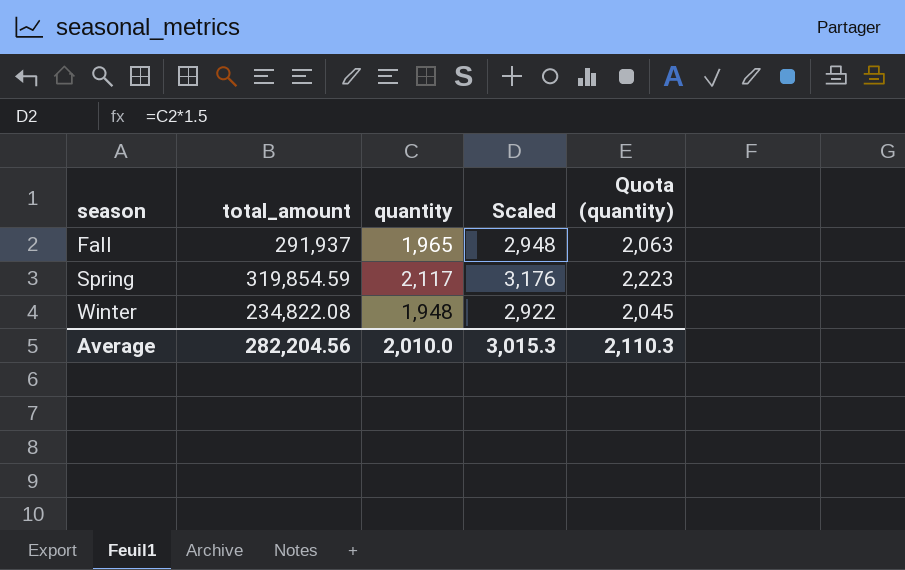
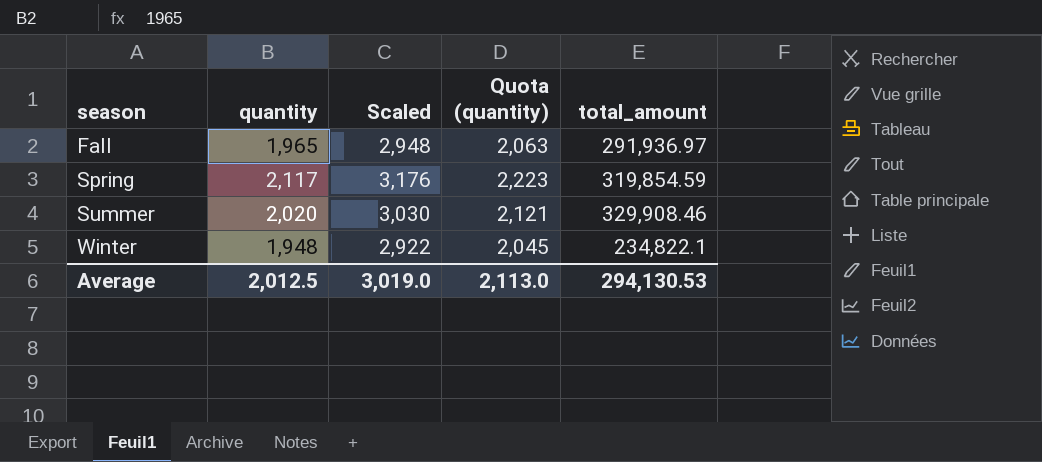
column total_amount | position: 2 -> 5
Fall | total_amount: 291,937 -> 291,936.97
row Summer: none -> 2,020 | 3,030 | 2,121 | 329,908.46
Winter | total_amount: 234,822.08 -> 234,822.1
Average | quantity: 2,010.0 -> 2,012.5
Average | Scaled: 3,015.3 -> 3,019.0
Average | Quota (quantity): 2,110.3 -> 2,113.0
Average | total_amount: 282,204.56 -> 294,130.53

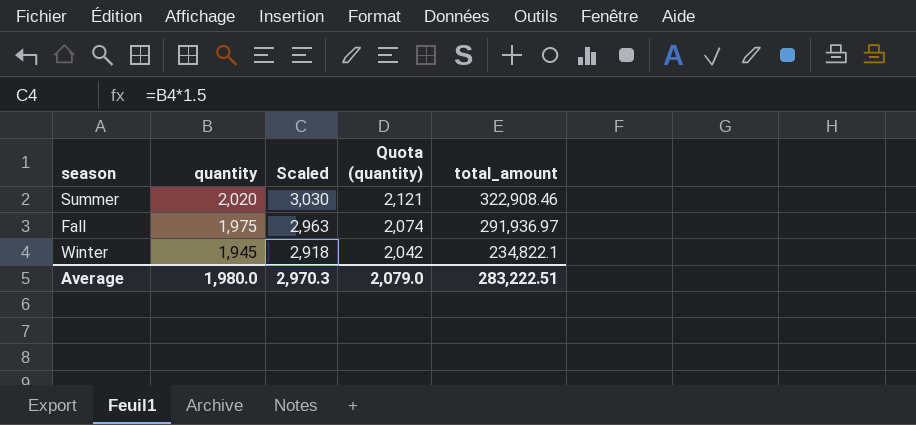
row order: season ascending -> quantity descending
row Spring: 2,117 | 3,176 | 2,223 | 319,854.59 -> none
Summer | total_amount: 329,908.46 -> 322,908.46
Fall | quantity: 1,965 -> 1,975
Fall | Scaled: 2,948 -> 2,963
Fall | Quota (quantity): 2,063 -> 2,074
Winter | quantity: 1,948 -> 1,945
Winter | Scaled: 2,922 -> 2,918
Winter | Quota (quantity): 2,045 -> 2,042
Average | quantity: 2,012.5 -> 1,980.0
Average | Scaled: 3,019.0 -> 2,970.3
Average | Quota (quantity): 2,113.0 -> 2,079.0
Average | total_amount: 294,130.53 -> 283,222.51

